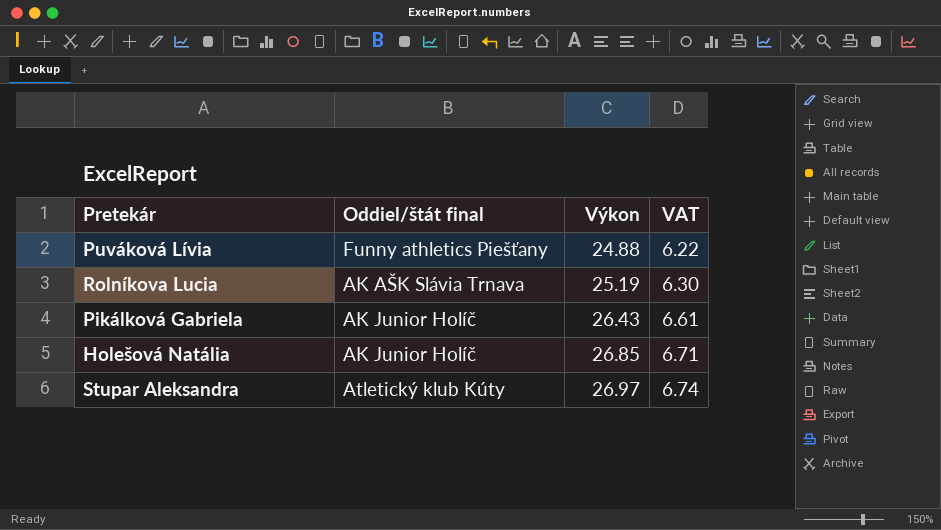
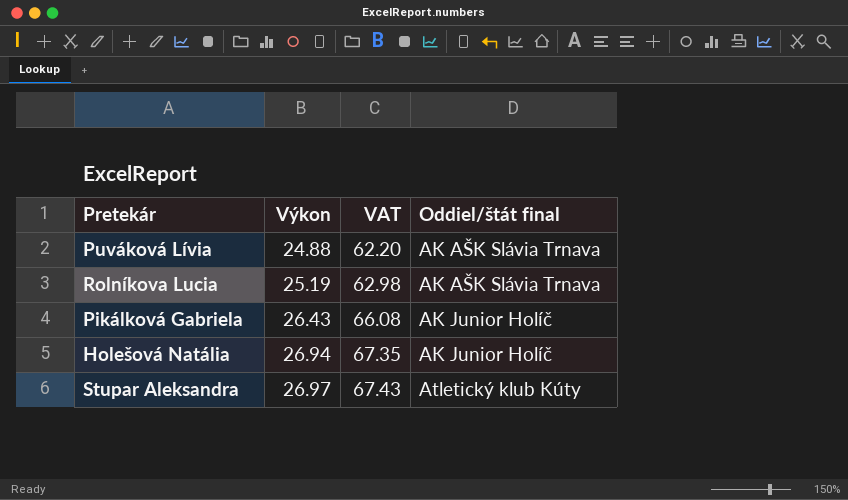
column VAT | formula: [Výkon] * 0.25 -> [Výkon] * 2.5
column Oddiel/štát final | position: 2 -> 4
Puváková Lívia | Oddiel/štát final: Funny athletics Piešťany -> AK AŠK Slávia Trnava
Holešová Natália | Výkon: 26.85 -> 26.94

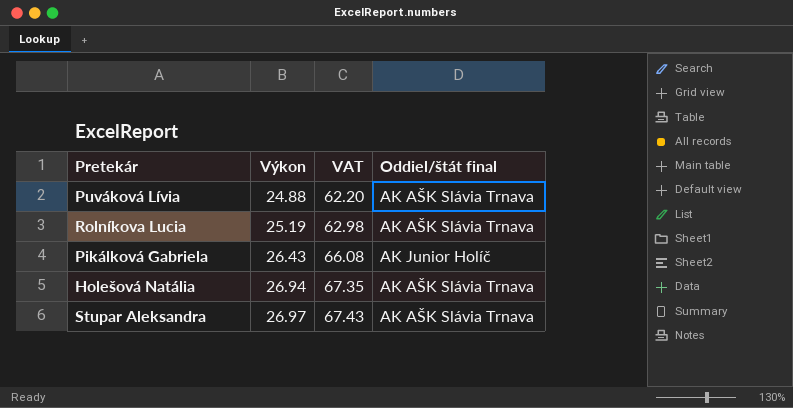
Holešová Natália | Oddiel/štát final: AK Junior Holíč -> AK AŠK Slávia Trnava
Stupar Aleksandra | Oddiel/štát final: Atletický klub Kúty -> AK AŠK Slávia Trnava

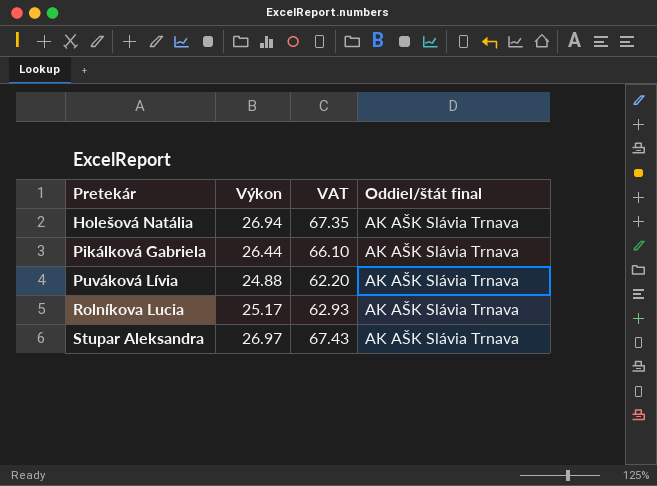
row order: Výkon ascending -> Pretekár ascending
Pikálková Gabriela | Výkon: 26.43 -> 26.44
Pikálková Gabriela | VAT: 66.08 -> 66.10
Pikálková Gabriela | Oddiel/štát final: AK Junior Holíč -> AK AŠK Slávia Trnava
Rolníkova Lucia | Výkon: 25.19 -> 25.17
Rolníkova Lucia | VAT: 62.98 -> 62.93

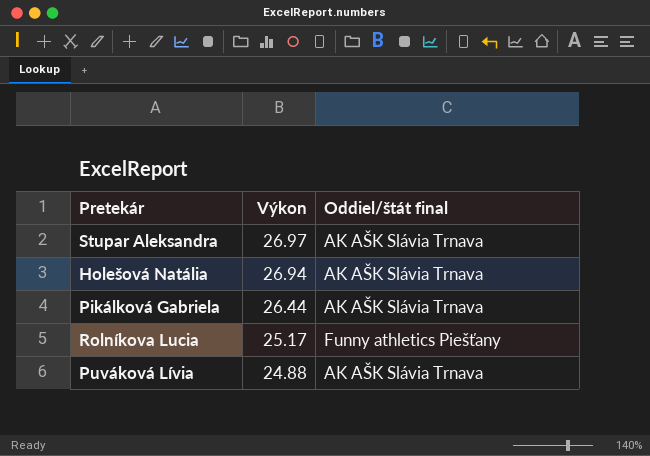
row order: Pretekár ascending -> Výkon descending
column VAT | formula: [Výkon] * 2.5 -> none
Rolníkova Lucia | Oddiel/štát final: AK AŠK Slávia Trnava -> Funny athletics Piešťany

